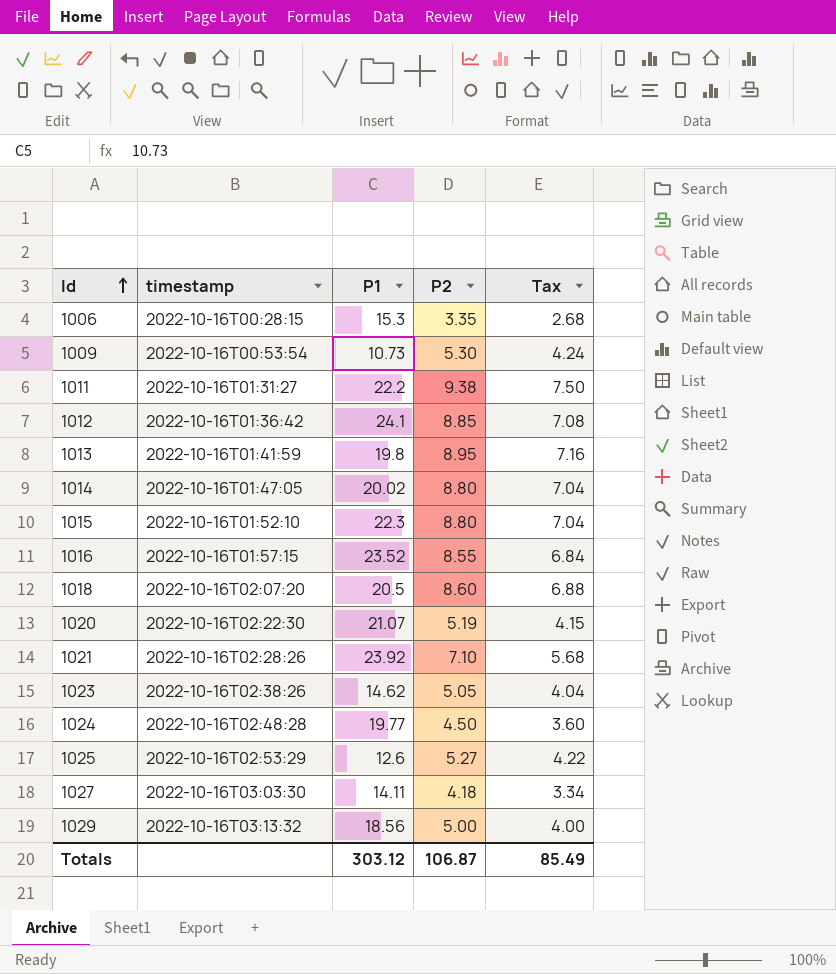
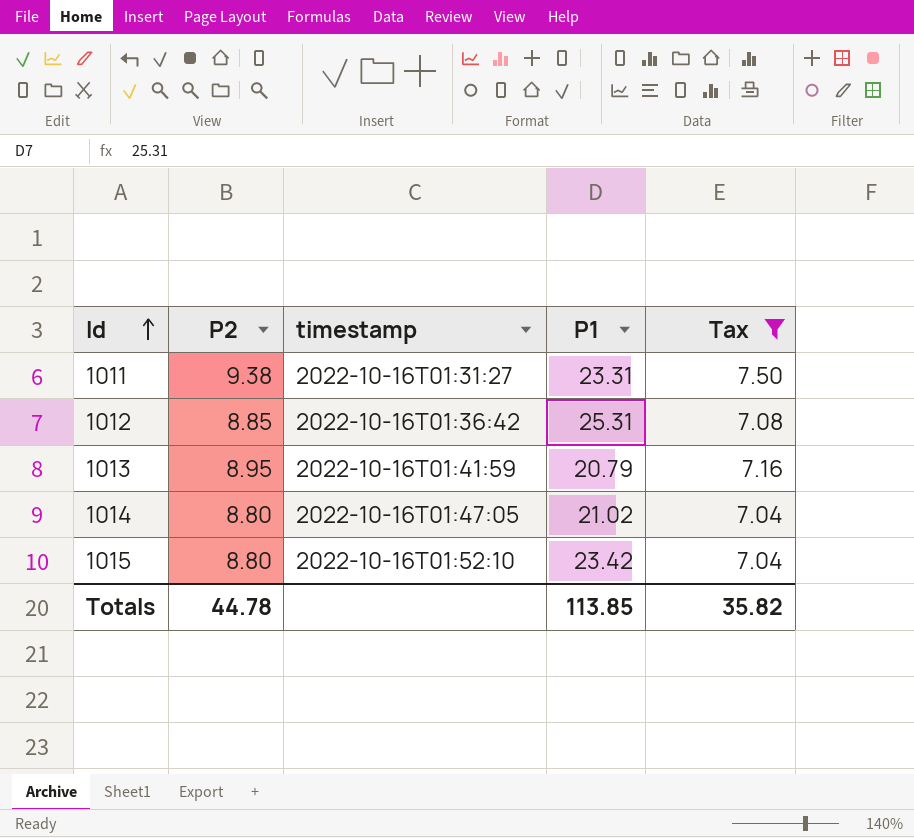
filter: none -> Tax >= 7.04
column P2 | position: 4 -> 2
1011 | P1: 22.2 -> 23.31
1012 | P1: 24.1 -> 25.31
1013 | P1: 19.8 -> 20.79
1014 | P1: 20.02 -> 21.02
1015 | P1: 22.3 -> 23.42
Totals | P2: 106.87 -> 44.78
Totals | P1: 303.12 -> 113.85
Totals | Tax: 85.49 -> 35.82

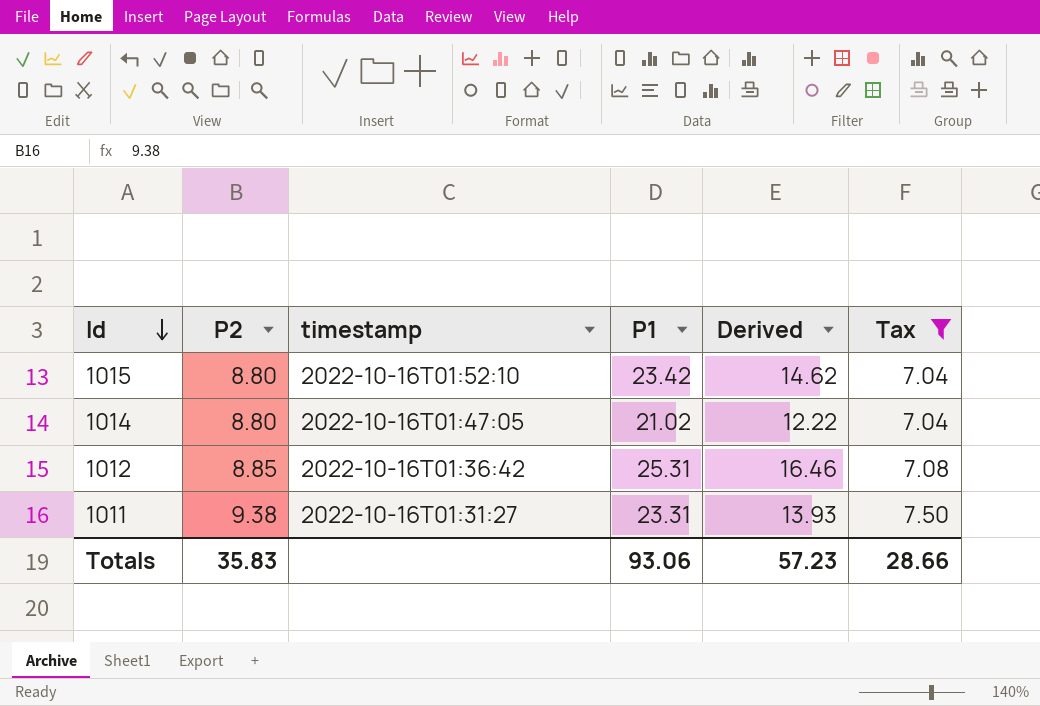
row order: Id ascending -> Id descending
column Derived | formula: none -> [P1] - [P2]
row 1013: 8.95 | 2022-10-16T01:41:59 | 20.79 | 7.16 -> none
Totals | P2: 44.78 -> 35.83
Totals | P1: 113.85 -> 93.06
Totals | Tax: 35.82 -> 28.66

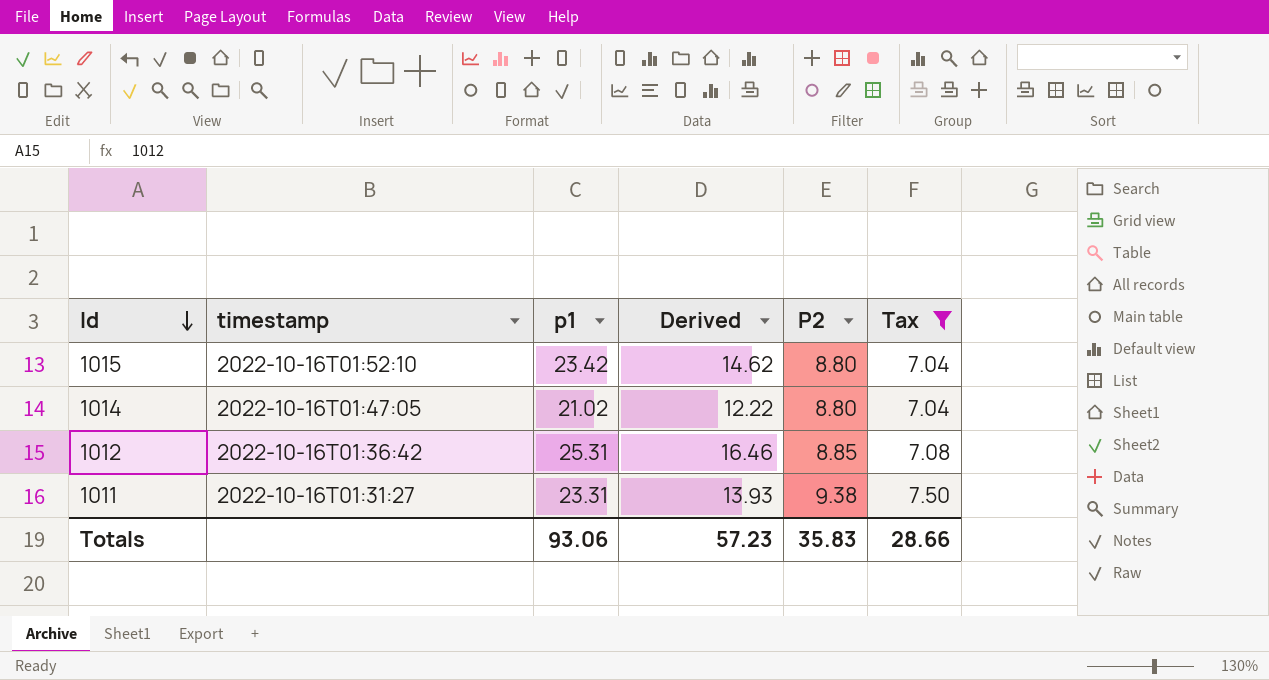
column name: P1 -> p1
column P2 | position: 2 -> 5

